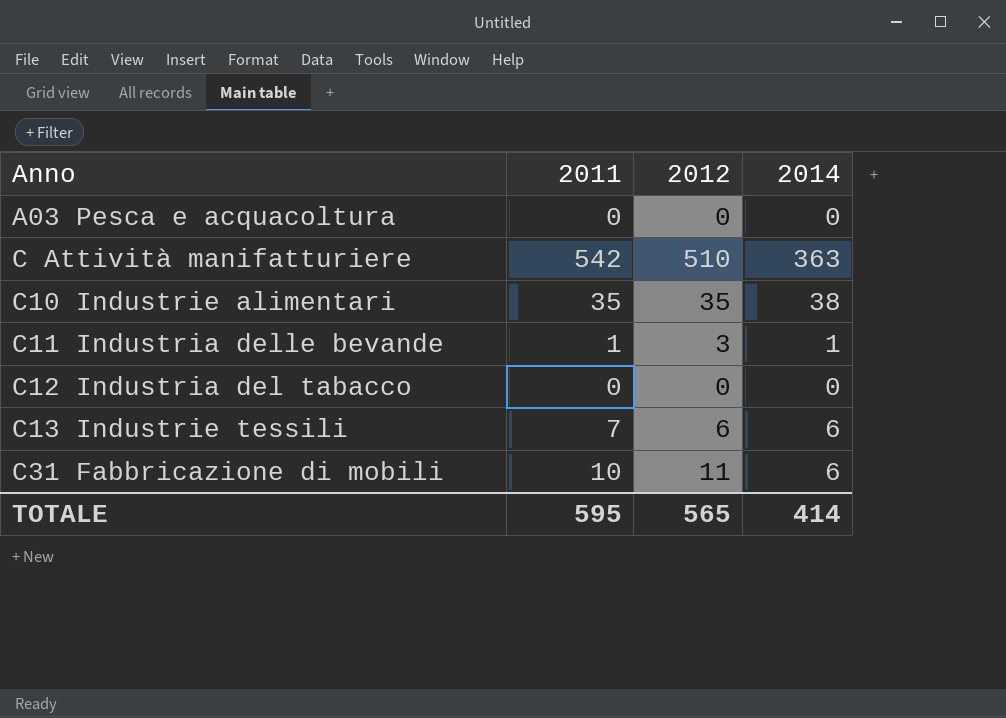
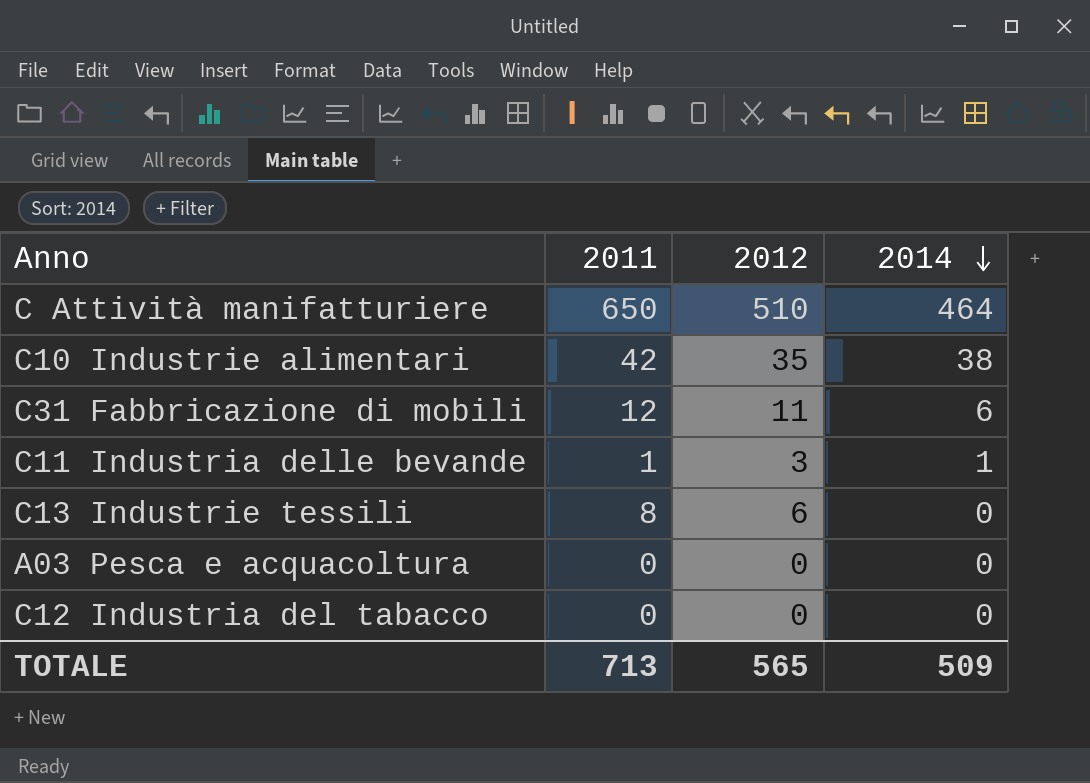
row order: none -> 2014 descending
C Attività manifatturiere | 2011: 542 -> 650
C Attività manifatturiere | 2014: 363 -> 464
C10 Industrie alimentari | 2011: 35 -> 42
C31 Fabbricazione di mobili | 2011: 10 -> 12
C13 Industrie tessili | 2011: 7 -> 8
C13 Industrie tessili | 2014: 6 -> 0
TOTALE | 2011: 595 -> 713
TOTALE | 2014: 414 -> 509

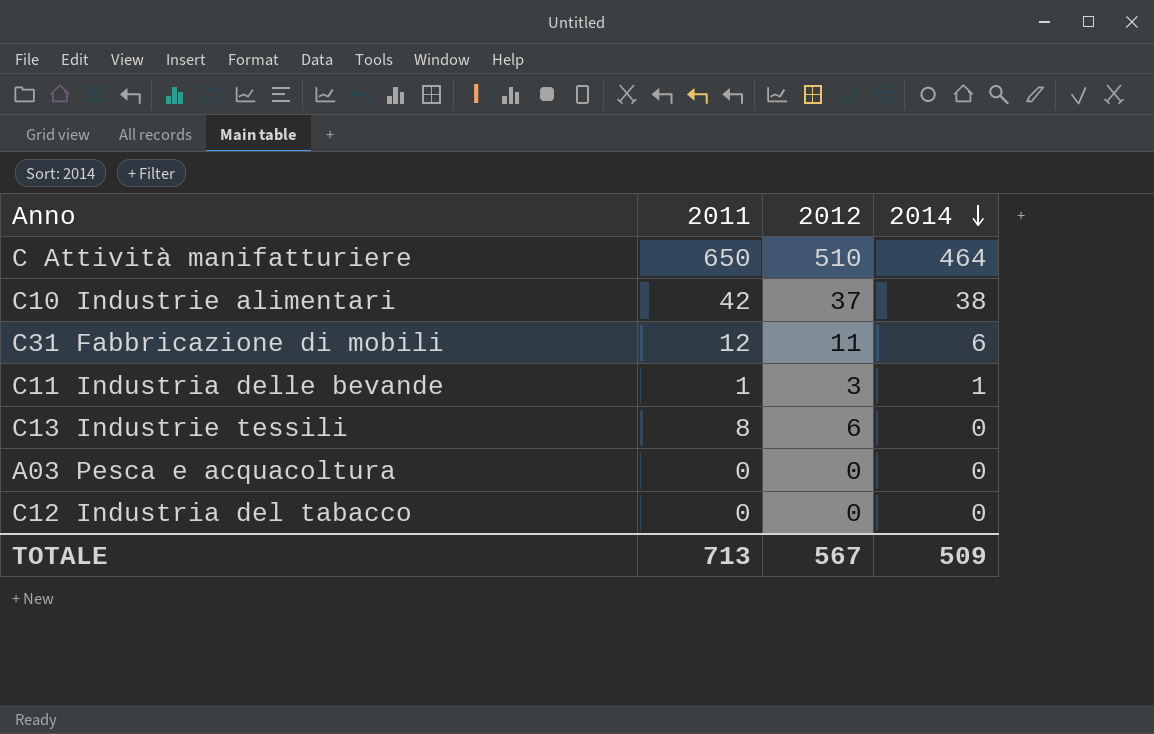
C10 Industrie alimentari | 2012: 35 -> 37
TOTALE | 2012: 565 -> 567

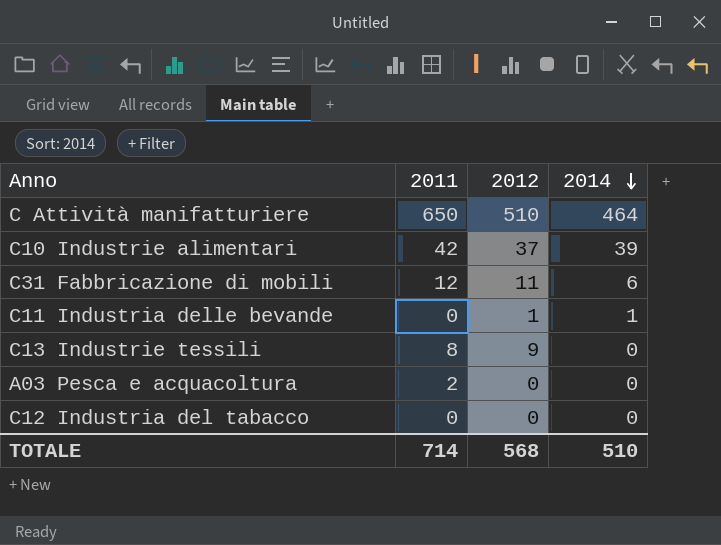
C10 Industrie alimentari | 2014: 38 -> 39
C11 Industria delle bevande | 2011: 1 -> 0
C11 Industria delle bevande | 2012: 3 -> 1
C13 Industrie tessili | 2012: 6 -> 9
A03 Pesca e acquacoltura | 2011: 0 -> 2
TOTALE | 2011: 713 -> 714
TOTALE | 2012: 567 -> 568
TOTALE | 2014: 509 -> 510

